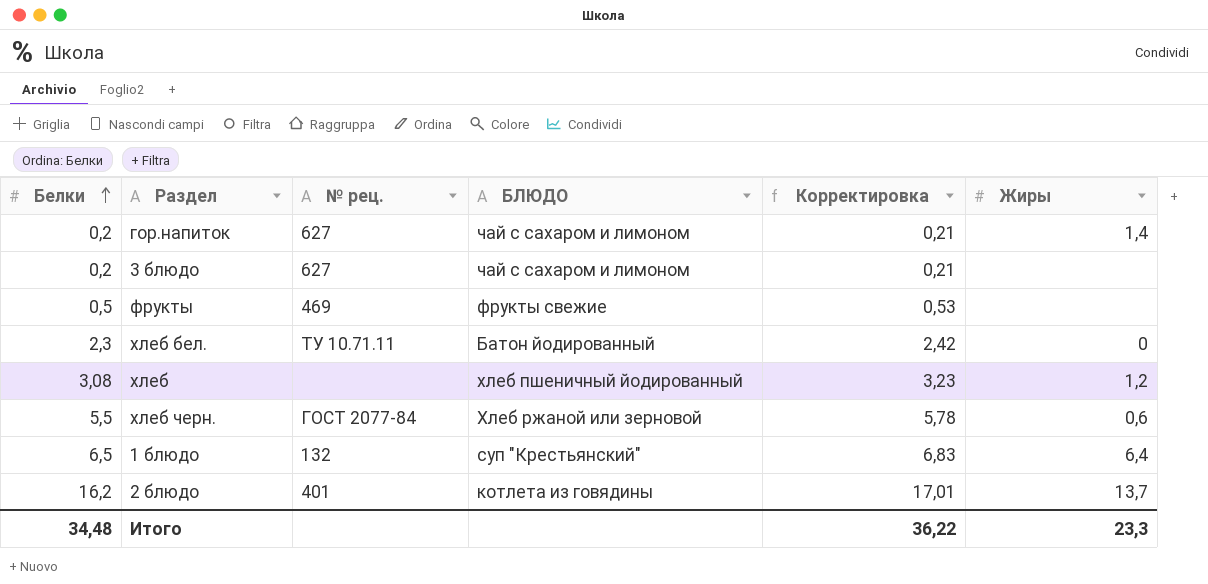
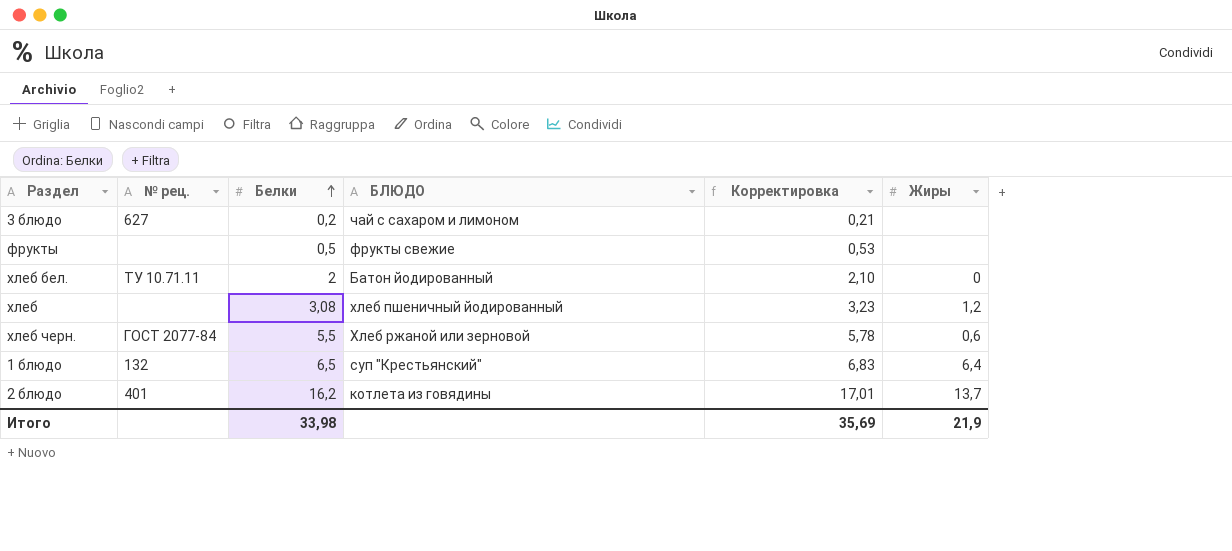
column Белки | position: 1 -> 3
row гор.напиток: 0,2 | 627 | чай с сахаром и лимоном | 0,21 | 1,4 -> none
фрукты | № рец.: 469 -> none
хлеб бел. | Белки: 2,3 -> 2
хлеб бел. | Корректировка: 2,42 -> 2,10
Итого | Белки: 34,48 -> 33,98
Итого | Корректировка: 36,22 -> 35,69
Итого | Жиры: 23,3 -> 21,9

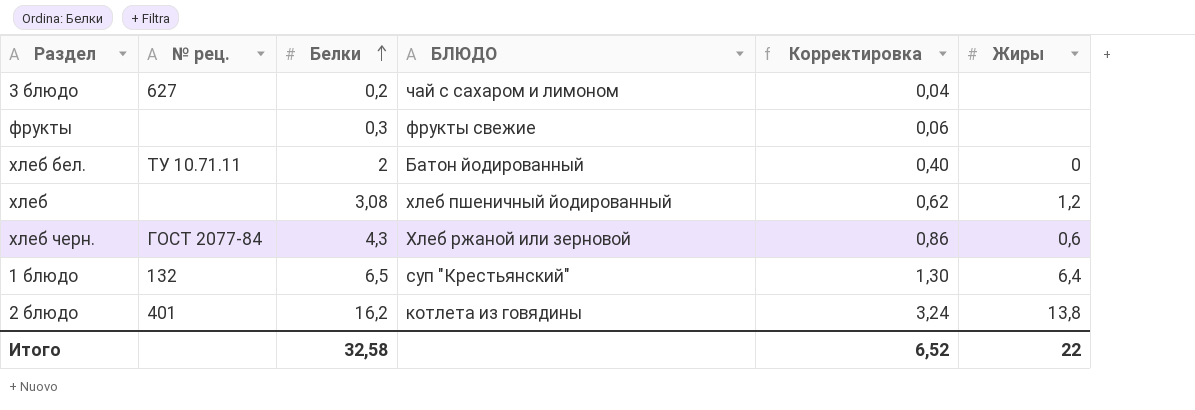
column Корректировка | formula: [Белки] * 1,05 -> [Белки] * 0,2
фрукты | Белки: 0,5 -> 0,3
хлеб черн. | Белки: 5,5 -> 4,3
2 блюдо | Жиры: 13,7 -> 13,8
Итого | Белки: 33,98 -> 32,58
Итого | Корректировка: 35,69 -> 6,52
Итого | Жиры: 21,9 -> 22

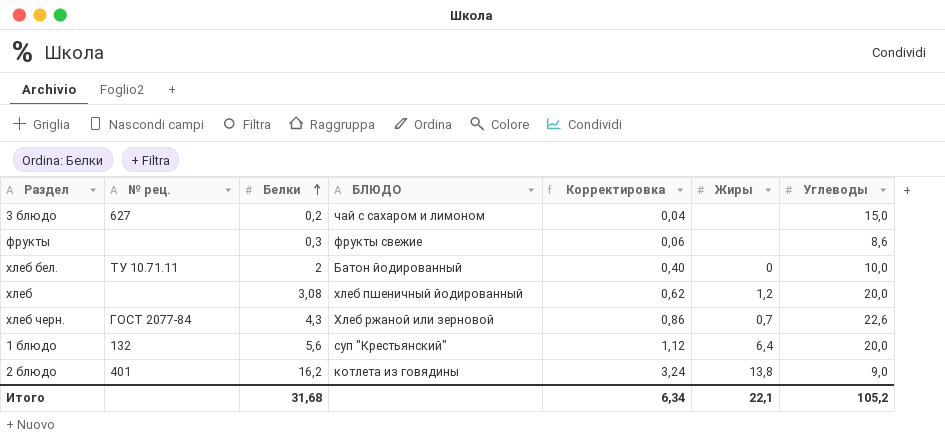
column Углеводы | position: none -> 7
хлеб черн. | Жиры: 0,6 -> 0,7
1 блюдо | Белки: 6,5 -> 5,6
1 блюдо | Корректировка: 1,30 -> 1,12
Итого | Белки: 32,58 -> 31,68
Итого | Корректировка: 6,52 -> 6,34
Итого | Жиры: 22 -> 22,1

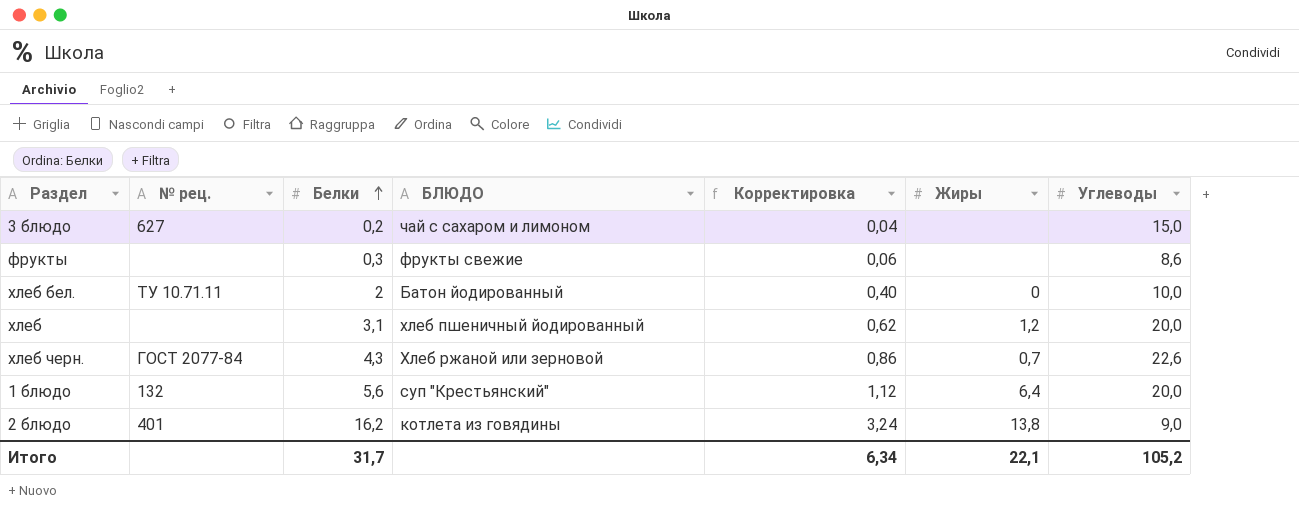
хлеб | Белки: 3,08 -> 3,1
Итого | Белки: 31,68 -> 31,7

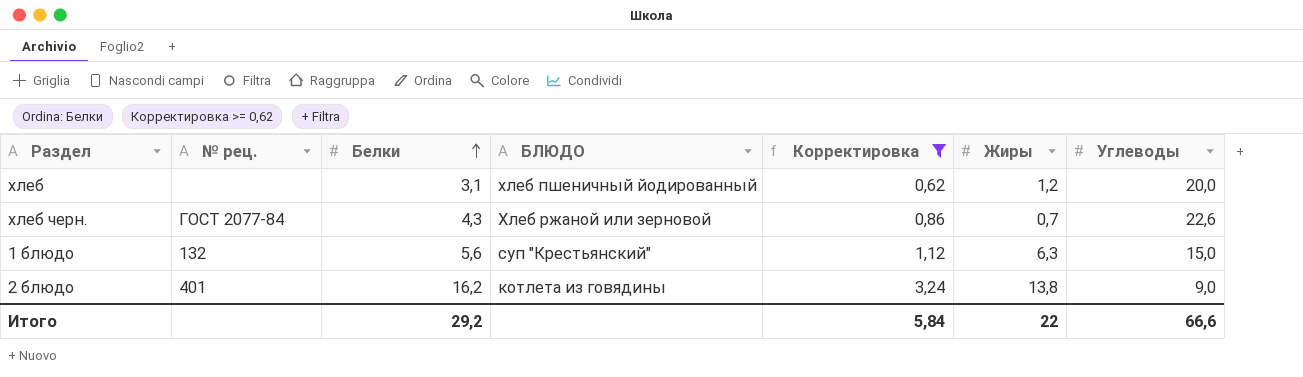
filter: none -> Корректировка >= 0,62
1 блюдо | Жиры: 6,4 -> 6,3
1 блюдо | Углеводы: 20,0 -> 15,0
Итого | Белки: 31,7 -> 29,2
Итого | Корректировка: 6,34 -> 5,84
Итого | Жиры: 22,1 -> 22
Итого | Углеводы: 105,2 -> 66,6

